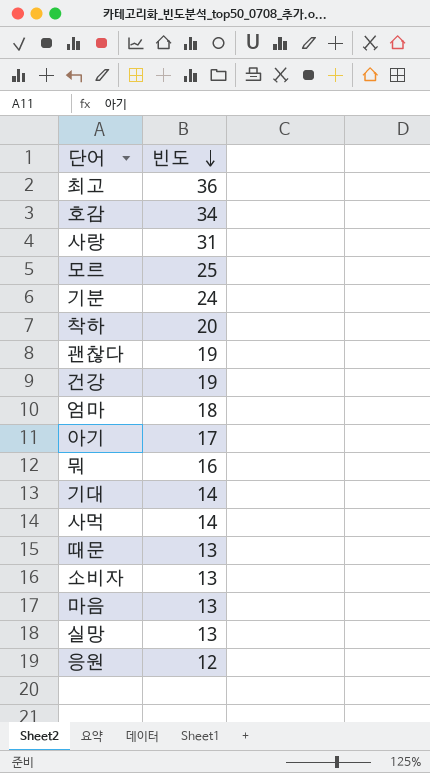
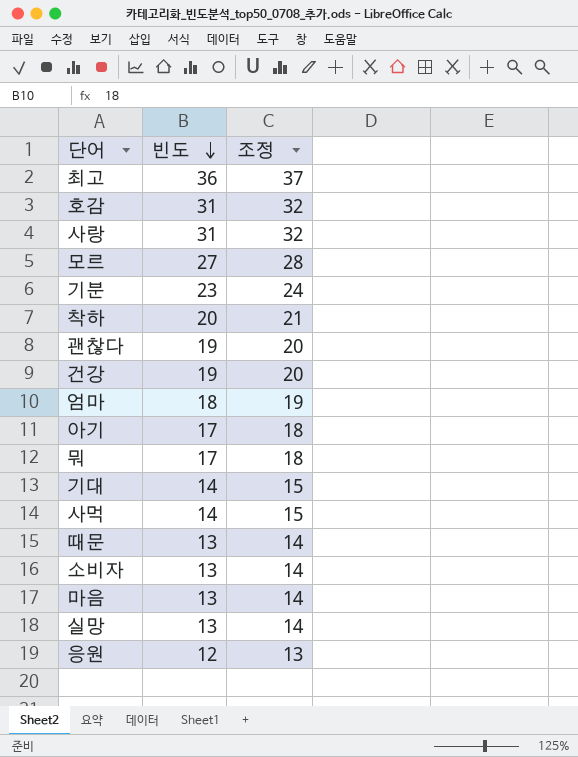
column 조정 | formula: none -> [빈도] + 1
호감 | 빈도: 34 -> 31
모르 | 빈도: 25 -> 27
기분 | 빈도: 24 -> 23
뭐 | 빈도: 16 -> 17

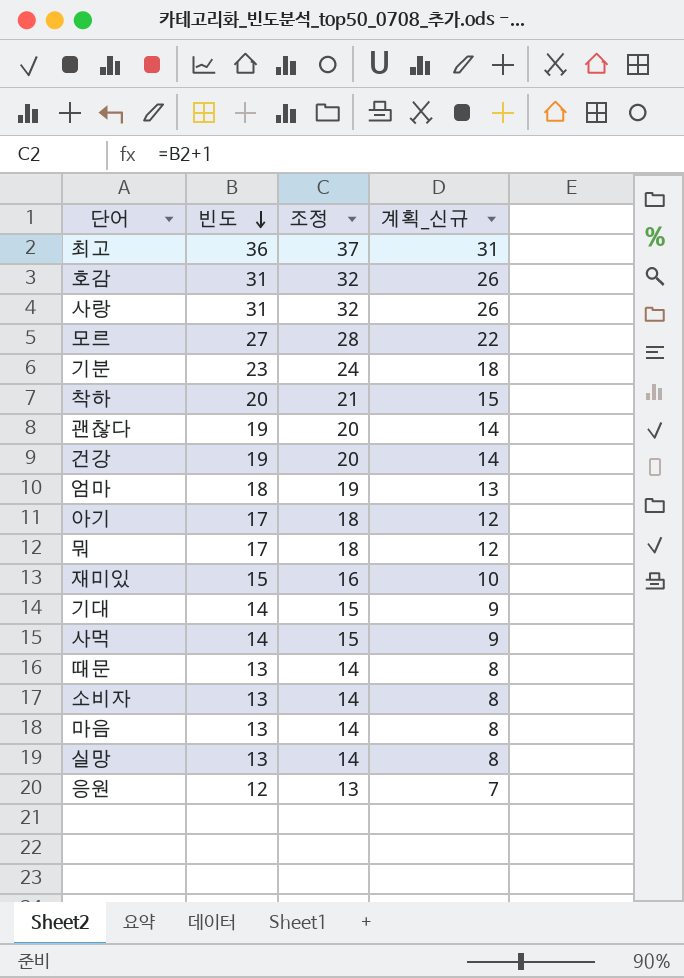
column 계획_신규 | formula: none -> [빈도] - 5
row 재미있: none -> 15 | 16 | 10

